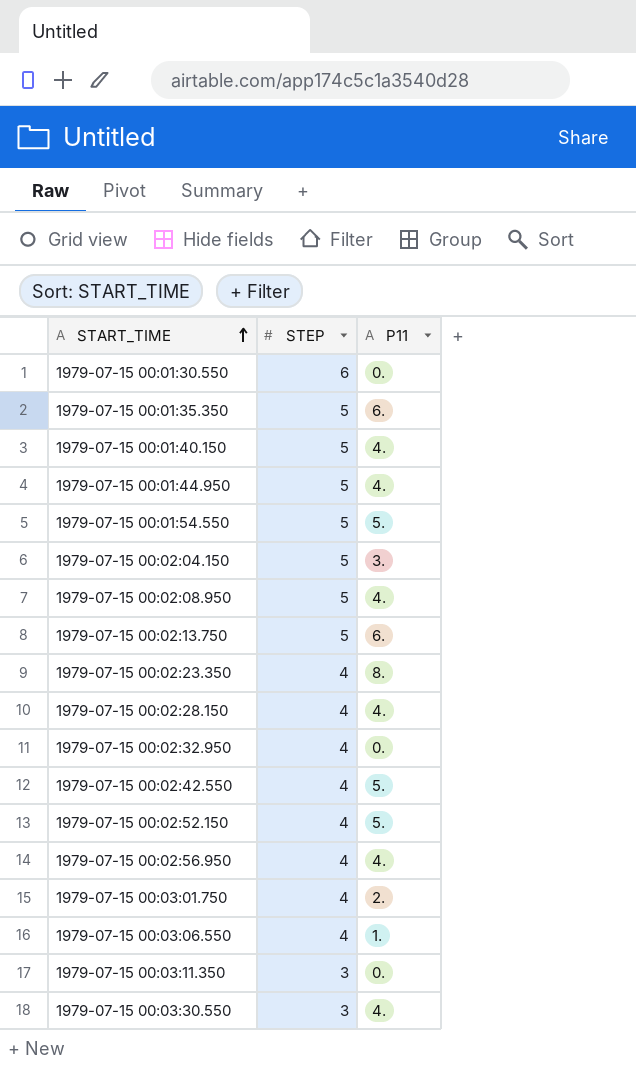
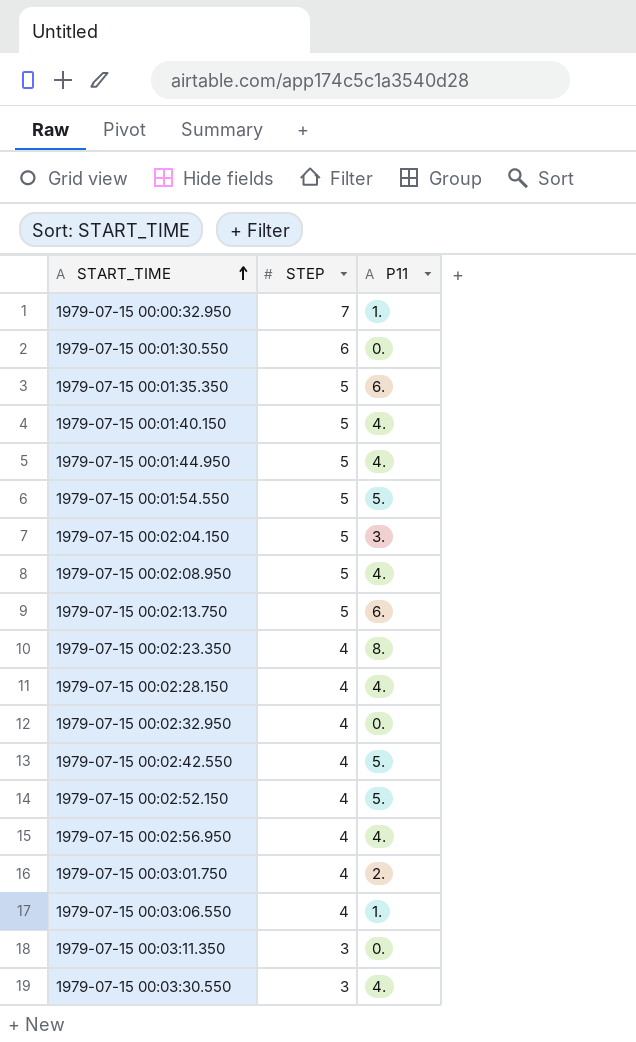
row 1979-07-15 00:00:32.950: none -> 7 | 1.

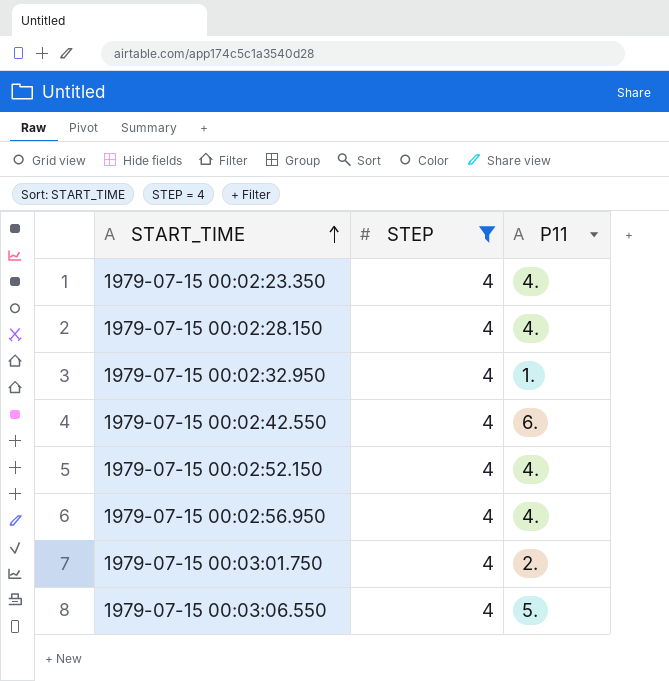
filter: none -> STEP = 4
1979-07-15 00:02:23.350 | P11: 8. -> 4.
1979-07-15 00:02:32.950 | P11: 0. -> 1.
1979-07-15 00:02:42.550 | P11: 5. -> 6.
1979-07-15 00:02:52.150 | P11: 5. -> 4.
1979-07-15 00:03:06.550 | P11: 1. -> 5.

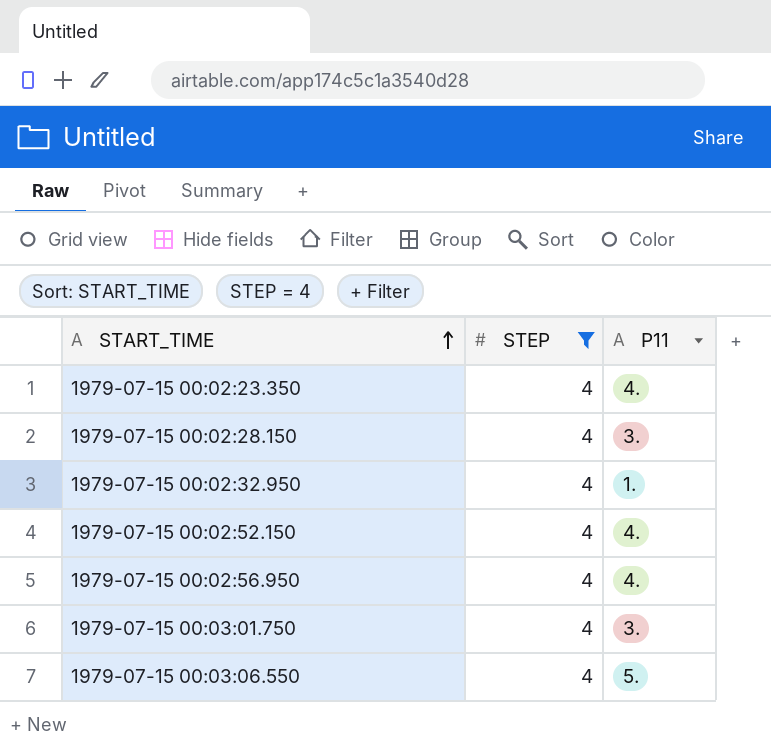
row 1979-07-15 00:02:42.550: 4 | 6. -> none
1979-07-15 00:02:28.150 | P11: 4. -> 3.
1979-07-15 00:03:01.750 | P11: 2. -> 3.

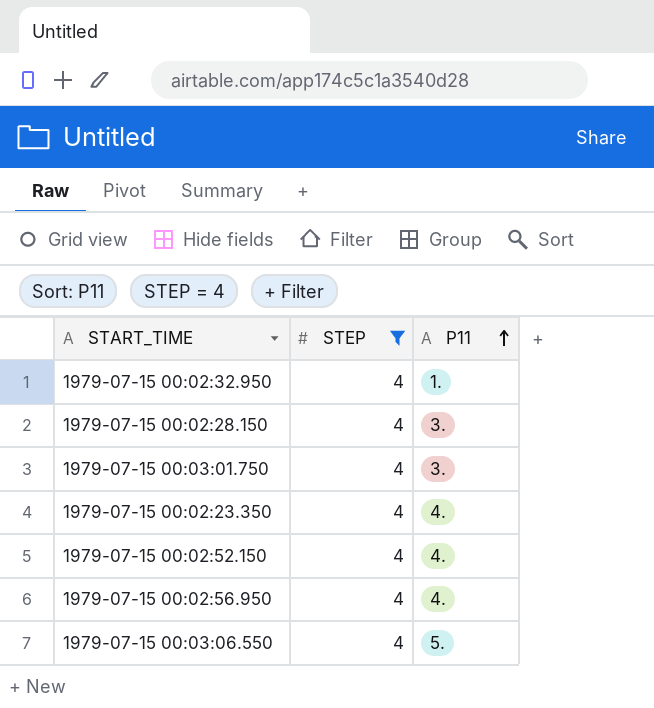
row order: START_TIME ascending -> P11 ascending

